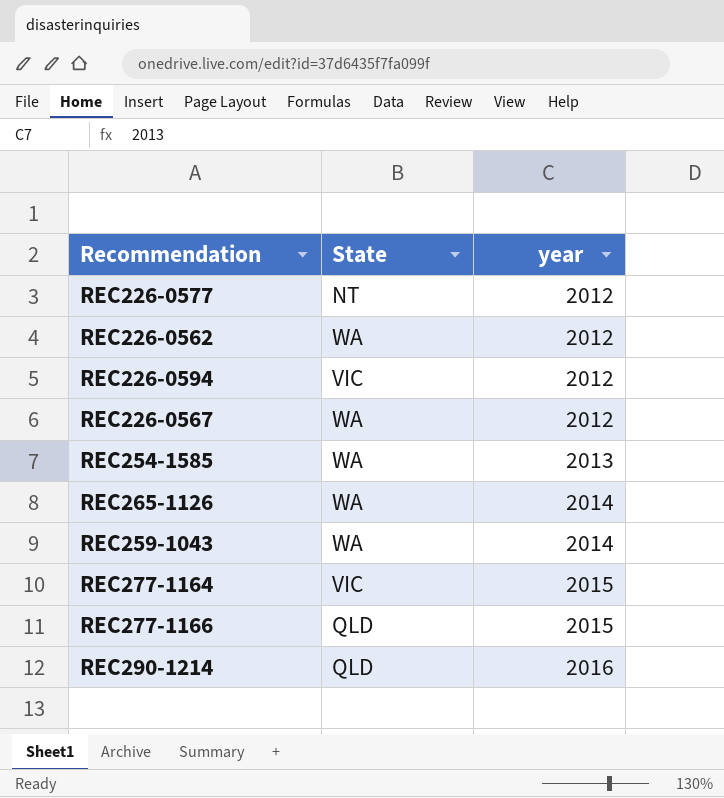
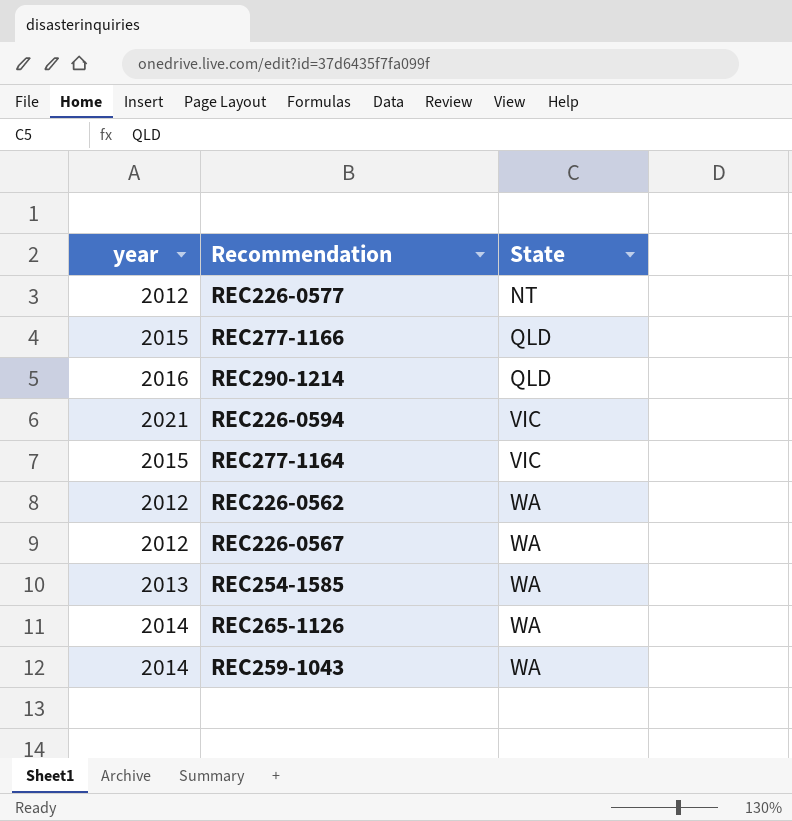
row order: year ascending -> State ascending
column year | position: 3 -> 1
REC226-0594 | year: 2012 -> 2021

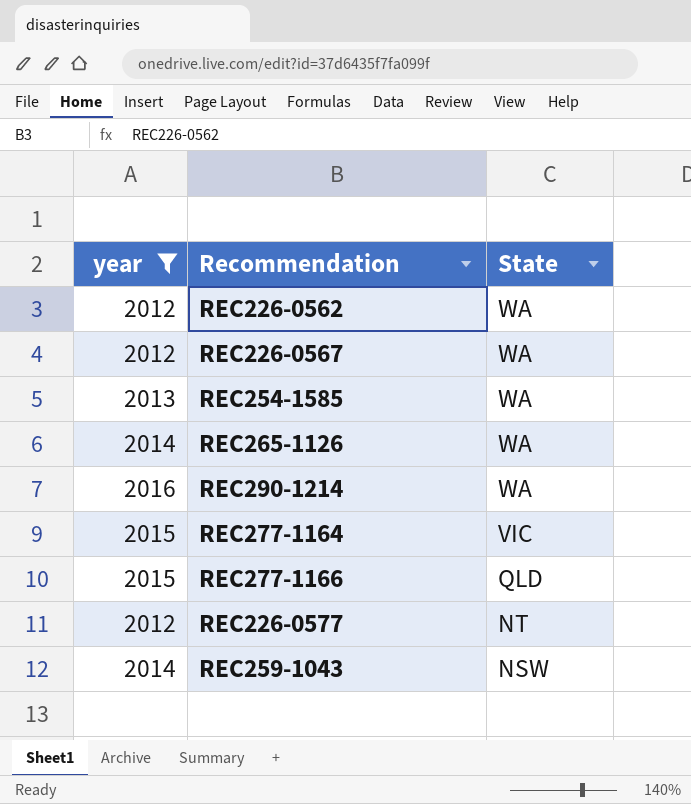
filter: none -> year != 2021
row order: State ascending -> State descending
REC290-1214 | State: QLD -> WA
REC259-1043 | State: WA -> NSW

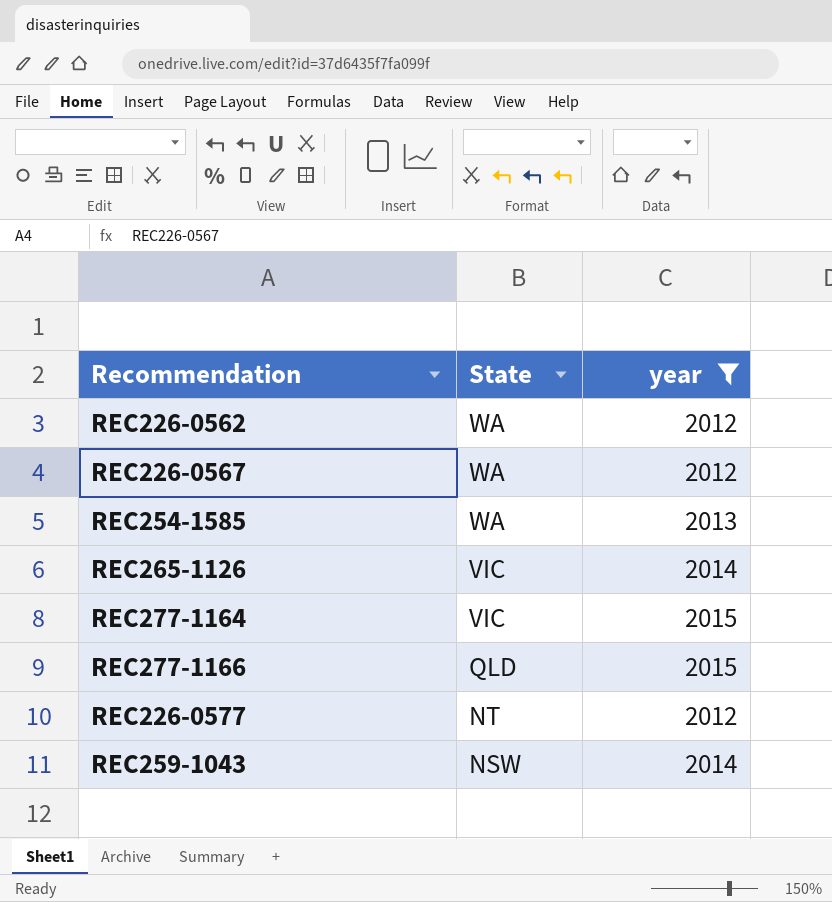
column year | position: 1 -> 3
row REC290-1214: 2016 | WA -> none
REC265-1126 | State: WA -> VIC

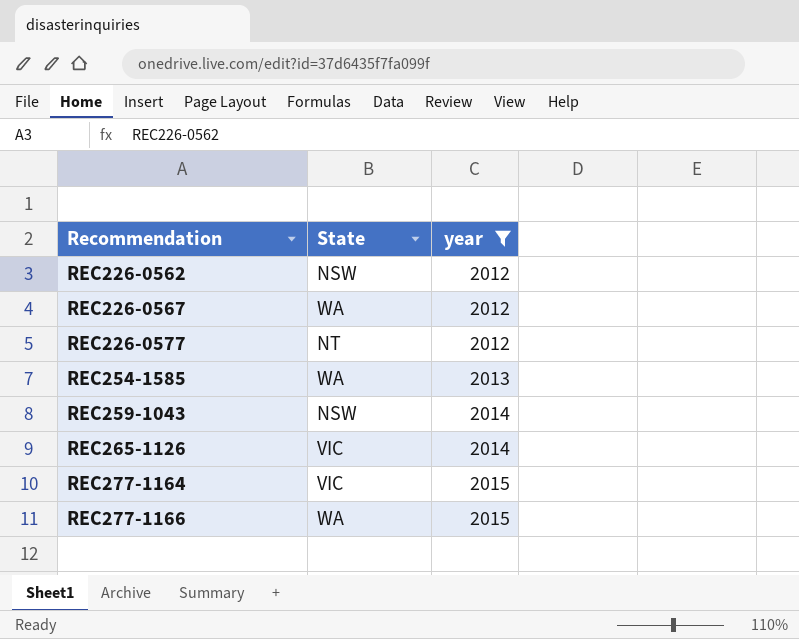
row order: State descending -> Recommendation ascending
REC226-0562 | State: WA -> NSW
REC277-1166 | State: QLD -> WA

